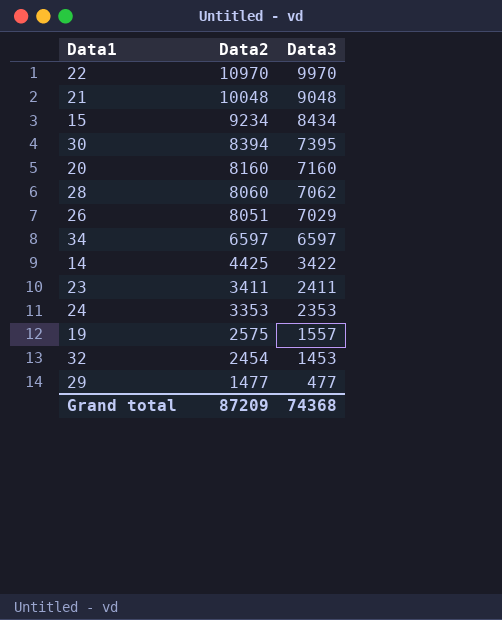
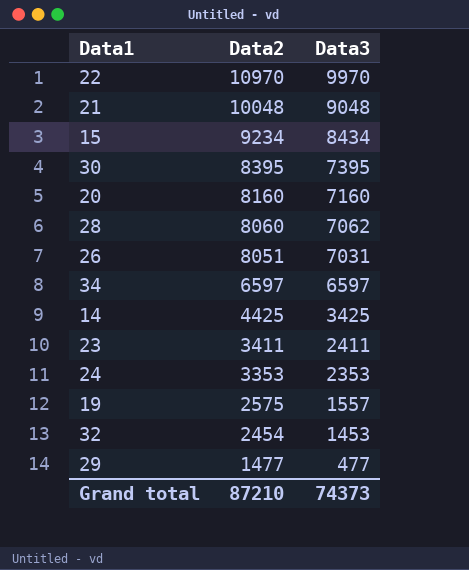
30 | Data2: 8394 -> 8395
26 | Data3: 7029 -> 7031
14 | Data3: 3422 -> 3425
Grand total | Data2: 87209 -> 87210
Grand total | Data3: 74368 -> 74373

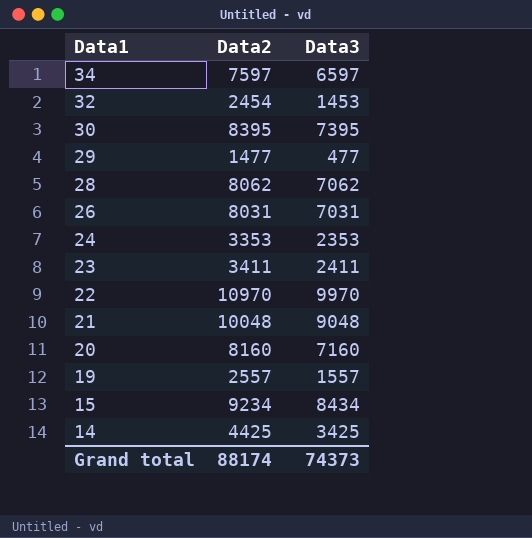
row order: Data2 descending -> Data1 descending
34 | Data2: 6597 -> 7597
28 | Data2: 8060 -> 8062
26 | Data2: 8051 -> 8031
19 | Data2: 2575 -> 2557
Grand total | Data2: 87210 -> 88174

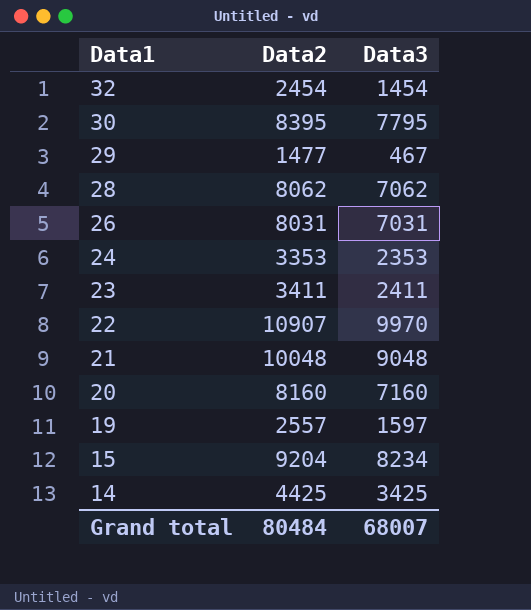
row 34: 7597 | 6597 -> none
32 | Data3: 1453 -> 1454
30 | Data3: 7395 -> 7795
29 | Data3: 477 -> 467
22 | Data2: 10970 -> 10907
19 | Data3: 1557 -> 1597
15 | Data2: 9234 -> 9204
15 | Data3: 8434 -> 8234
Grand total | Data2: 88174 -> 80484
Grand total | Data3: 74373 -> 68007

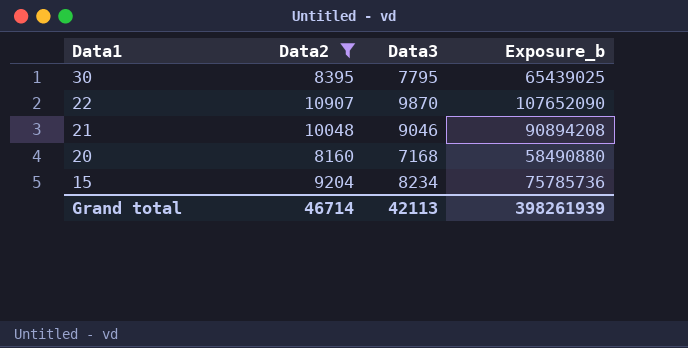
filter: none -> Data2 >= 8160
column Exposure_b | formula: none -> [Data2] * [Data3]
22 | Data3: 9970 -> 9870
21 | Data3: 9048 -> 9046
20 | Data3: 7160 -> 7168
Grand total | Data2: 80484 -> 46714
Grand total | Data3: 68007 -> 42113

